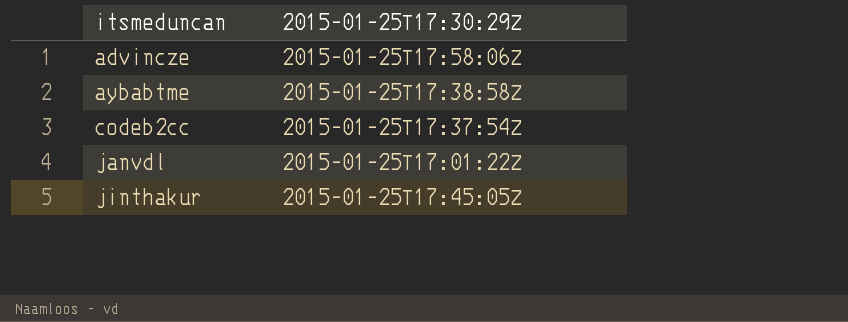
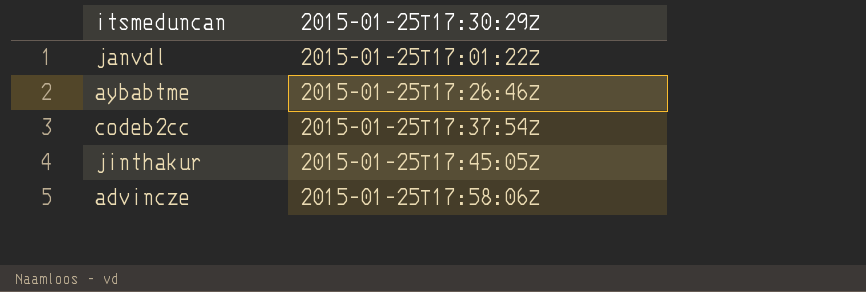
row order: itsmeduncan ascending -> 2015-01-25T17:30:29Z ascending
aybabtme | 2015-01-25T17:30:29Z: 2015-01-25T17:38:58Z -> 2015-01-25T17:26:46Z

